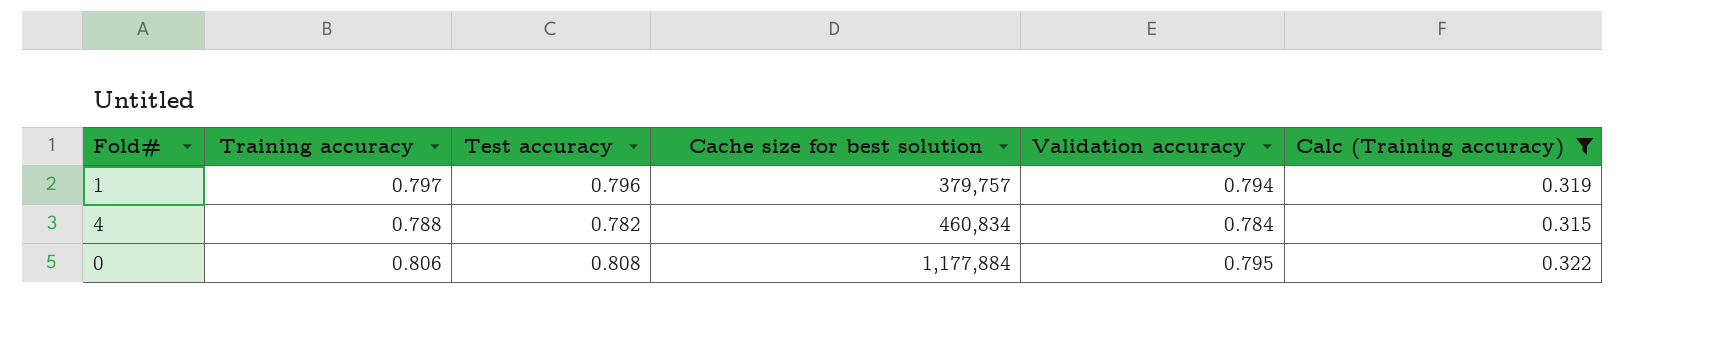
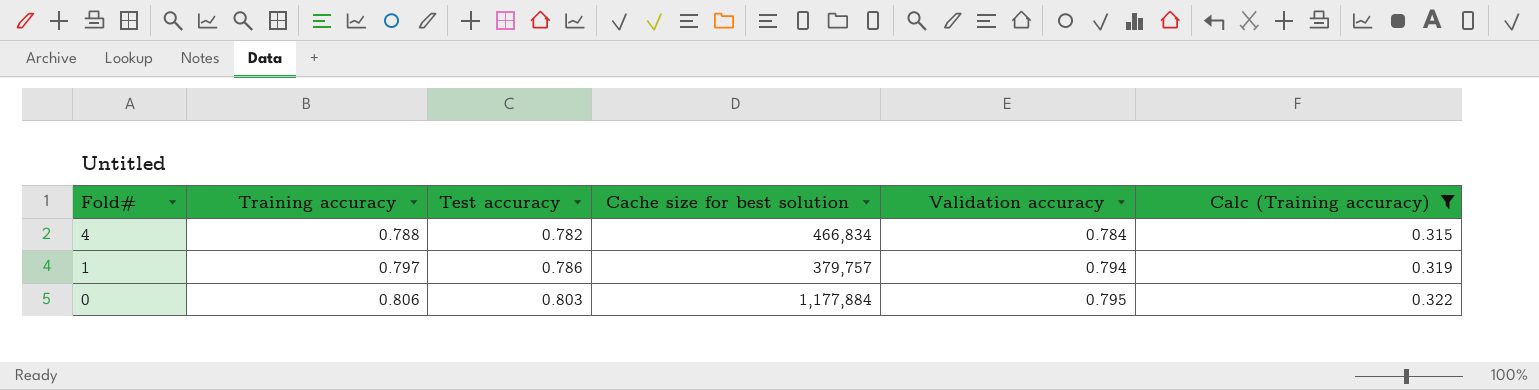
row order: Cache size for best solution ascending -> Fold# descending
4 | Cache size for best solution: 460,834 -> 466,834
1 | Test accuracy: 0.796 -> 0.786
0 | Test accuracy: 0.808 -> 0.803

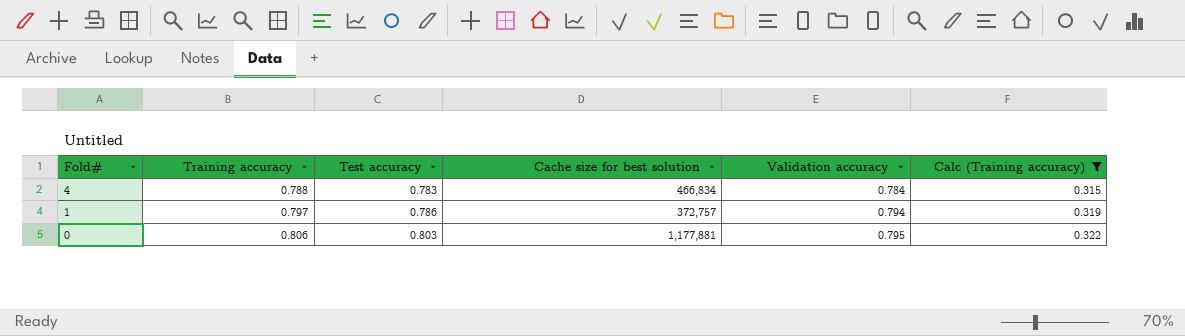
4 | Test accuracy: 0.782 -> 0.783
1 | Cache size for best solution: 379,757 -> 372,757
0 | Cache size for best solution: 1,177,884 -> 1,177,881

